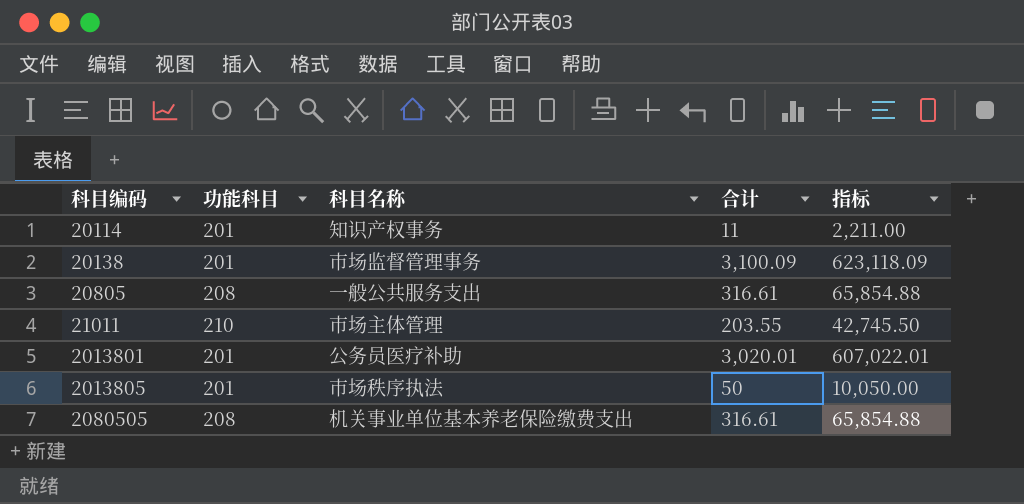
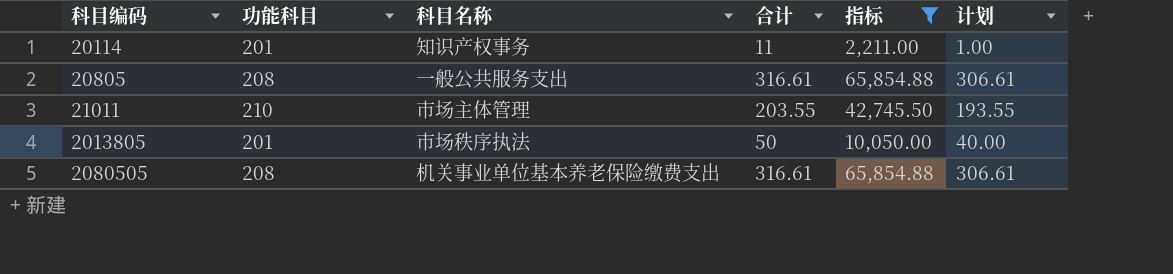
filter: none -> 指标 <= 65,854.88
column 计划 | formula: none -> [合计] - 10

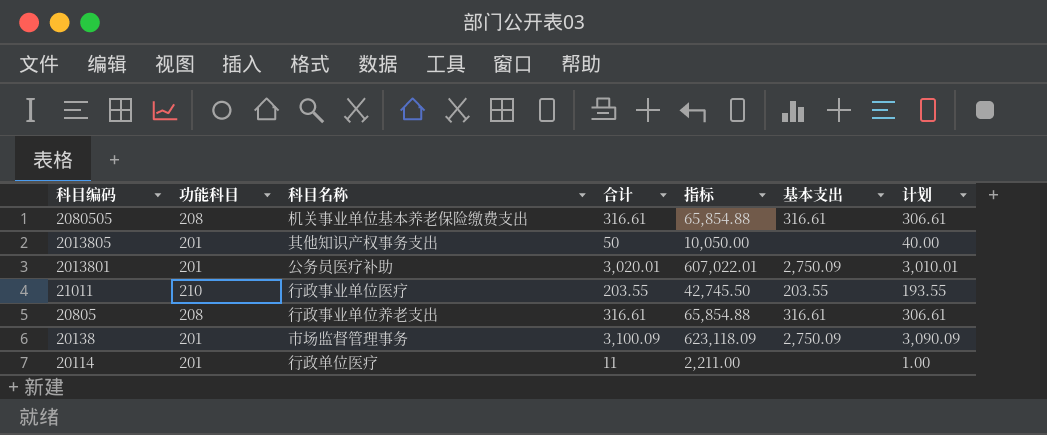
filter: 指标 <= 65,854.88 -> none
row order: 科目编码 ascending -> 科目编码 descending
column 基本支出 | position: none -> 6
2013805 | 科目名称: 市场秩序执法 -> 其他知识产权事务支出
21011 | 科目名称: 市场主体管理 -> 行政事业单位医疗
20805 | 科目名称: 一般公共服务支出 -> 行政事业单位养老支出
20114 | 科目名称: 知识产权事务 -> 行政单位医疗

